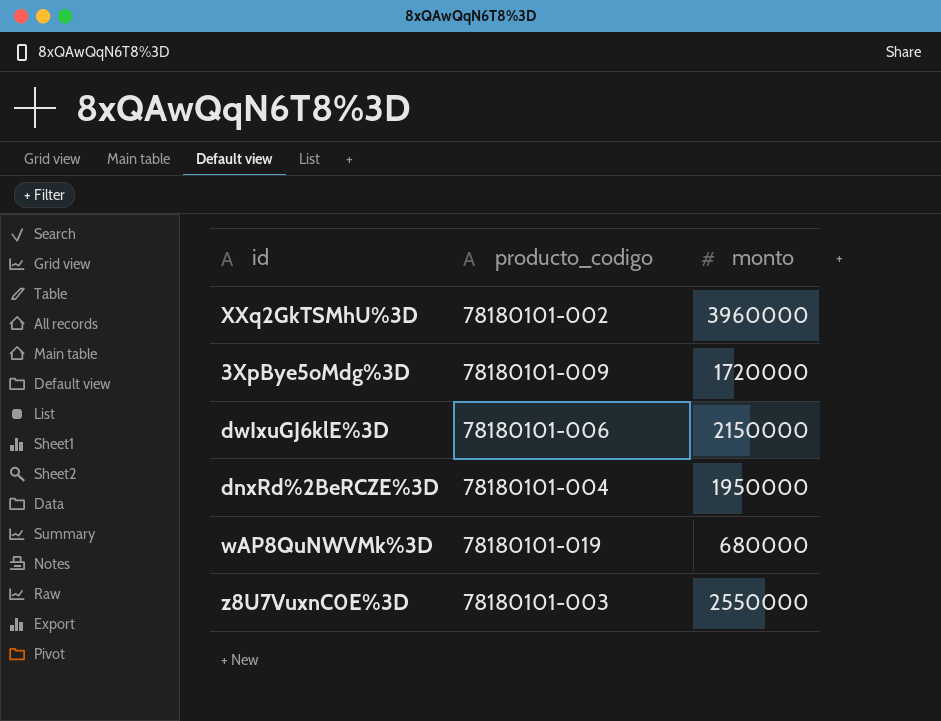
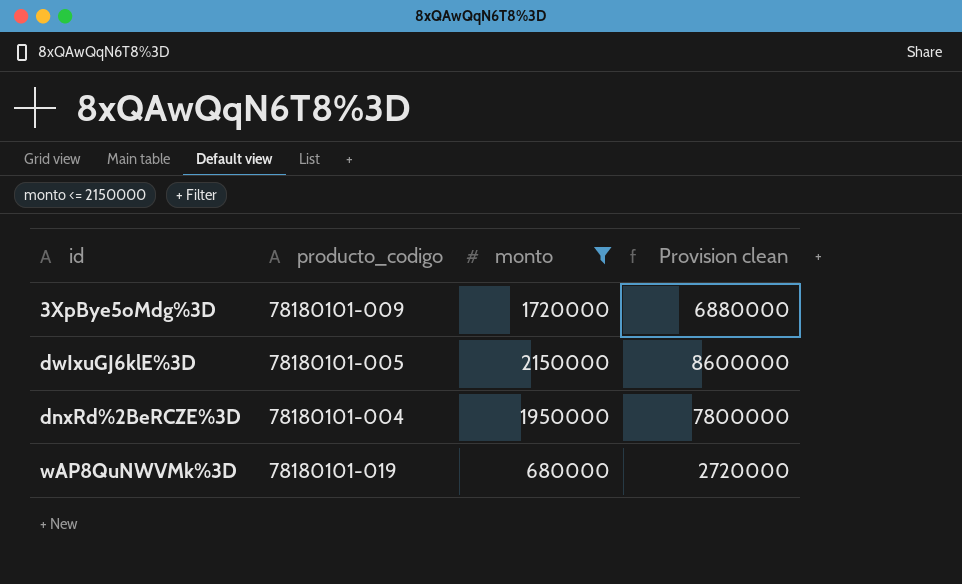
filter: none -> monto <= 2150000
column Provision clean | formula: none -> [monto] * 4
dwIxuGJ6klE%3D | producto_codigo: 78180101-006 -> 78180101-005

